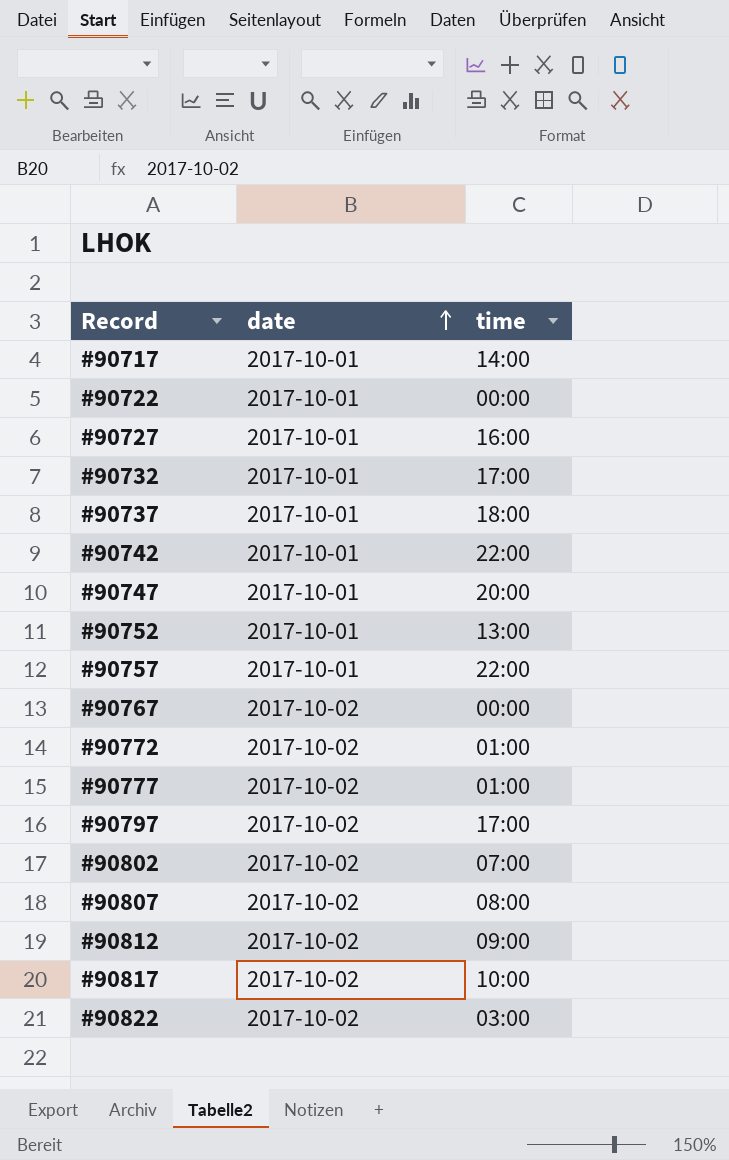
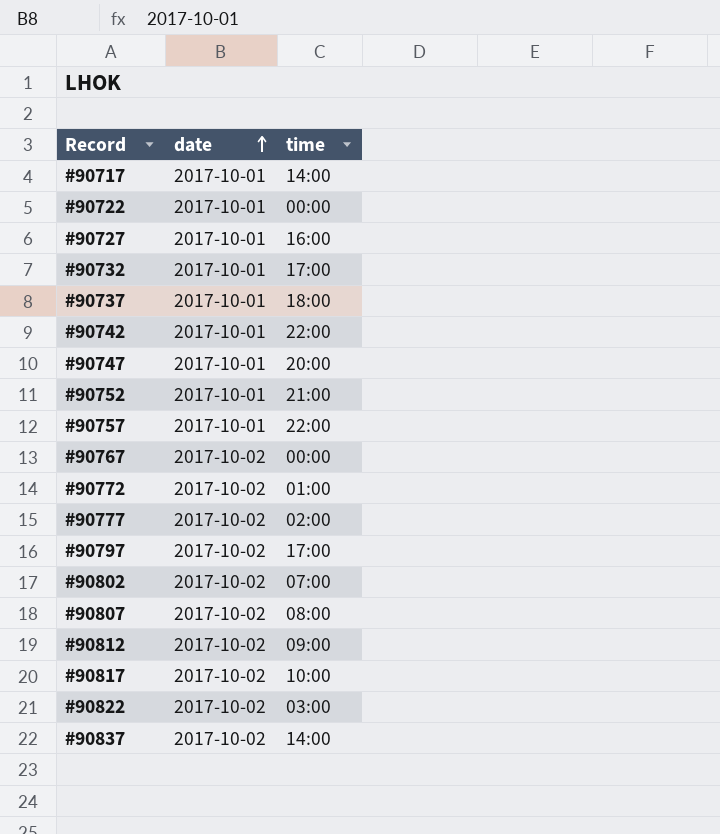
#90752 | time: 13:00 -> 21:00
#90777 | time: 01:00 -> 02:00
row #90837: none -> 2017-10-02 | 14:00

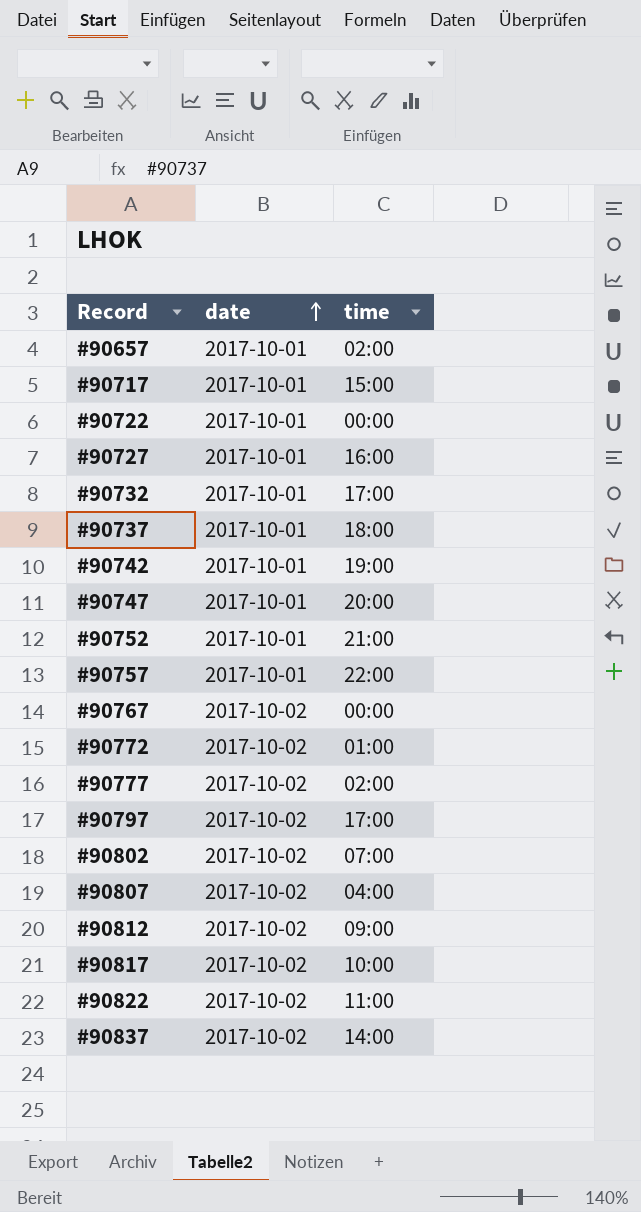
row #90657: none -> 2017-10-01 | 02:00
#90717 | time: 14:00 -> 15:00
#90742 | time: 22:00 -> 19:00
#90807 | time: 08:00 -> 04:00
#90822 | time: 03:00 -> 11:00

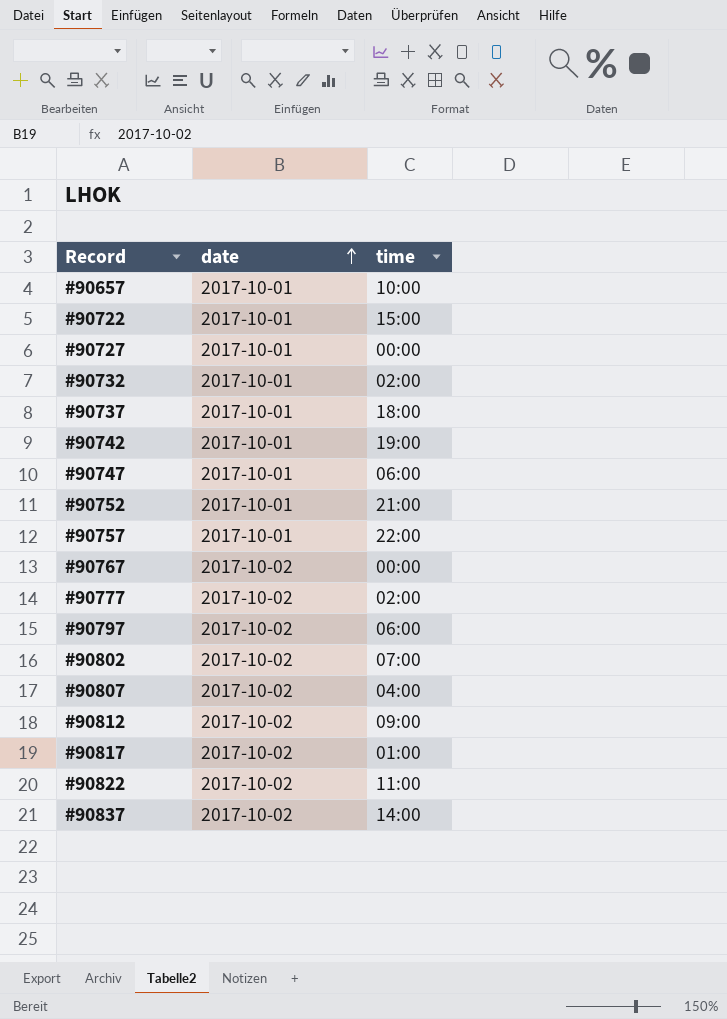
row #90717: 2017-10-01 | 15:00 -> none
row #90772: 2017-10-02 | 01:00 -> none
#90657 | time: 02:00 -> 10:00
#90722 | time: 00:00 -> 15:00
#90727 | time: 16:00 -> 00:00
#90732 | time: 17:00 -> 02:00
#90747 | time: 20:00 -> 06:00
#90797 | time: 17:00 -> 06:00
#90817 | time: 10:00 -> 01:00

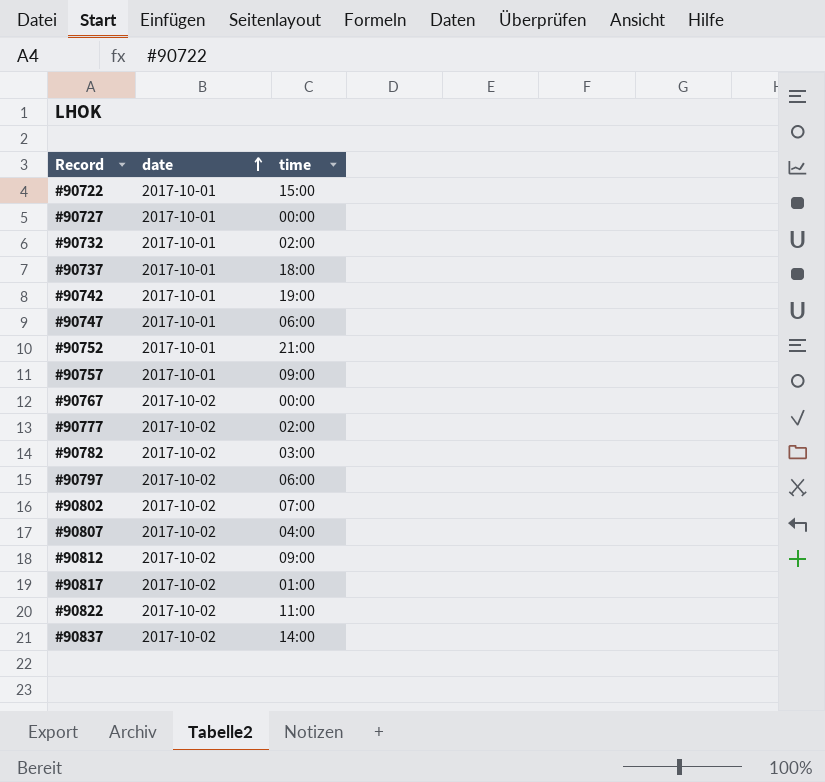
row #90657: 2017-10-01 | 10:00 -> none
#90757 | time: 22:00 -> 09:00
row #90782: none -> 2017-10-02 | 03:00

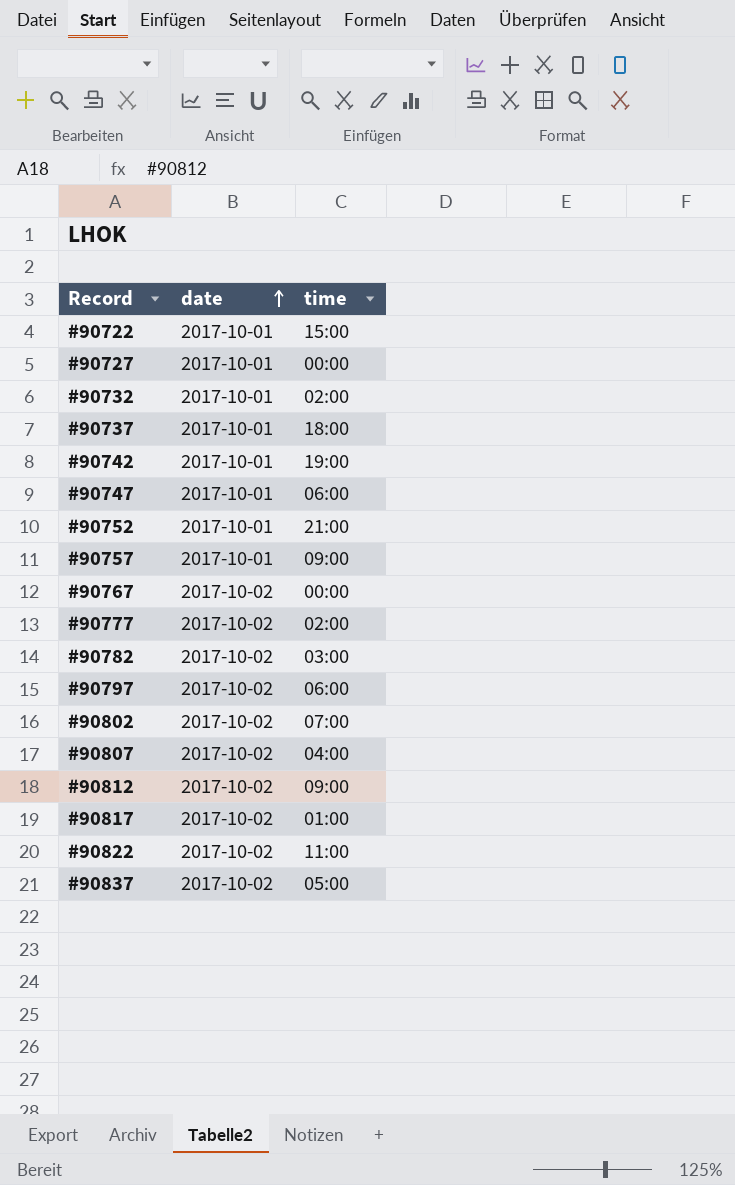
#90837 | time: 14:00 -> 05:00

